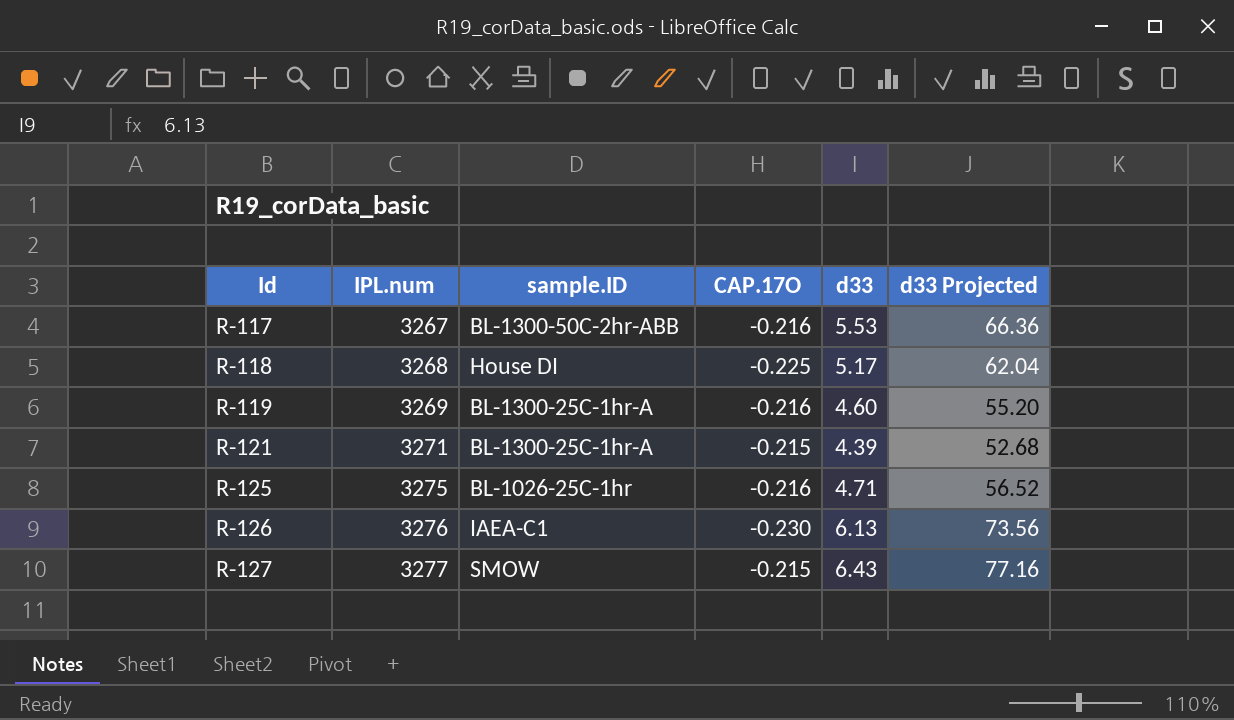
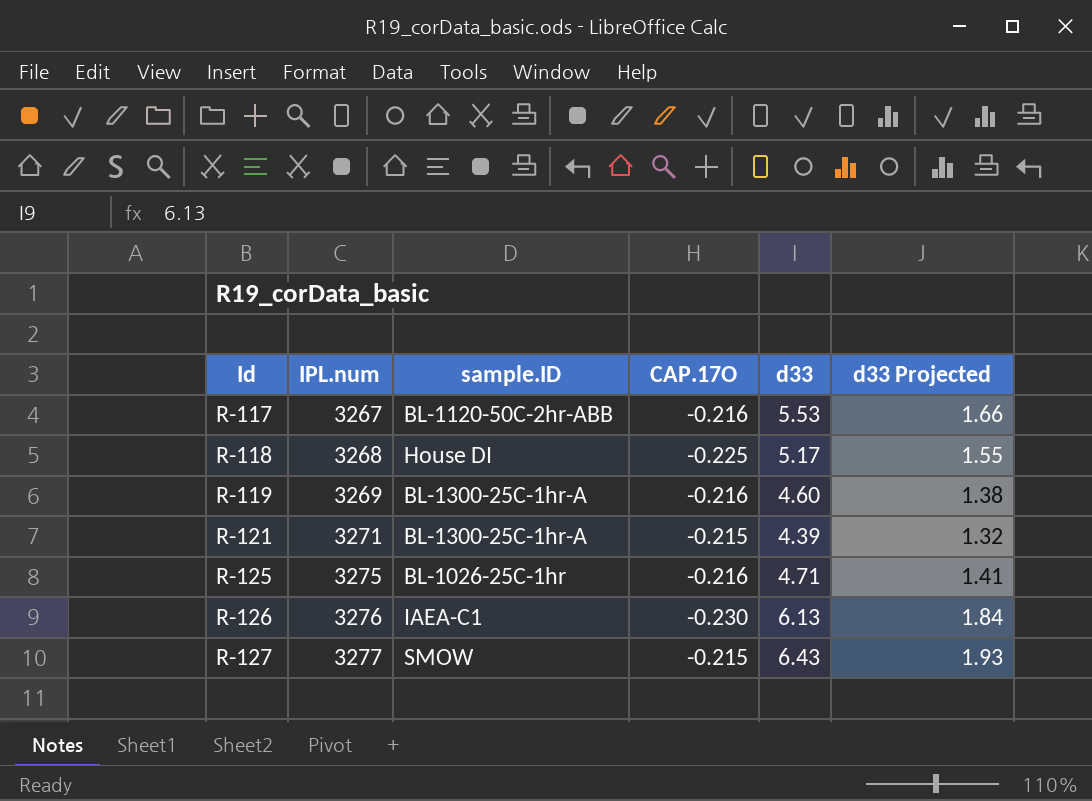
column d33 Projected | formula: [d33] * 12 -> [d33] * 0.3
R-117 | sample.ID: BL-1300-50C-2hr-ABB -> BL-1120-50C-2hr-ABB

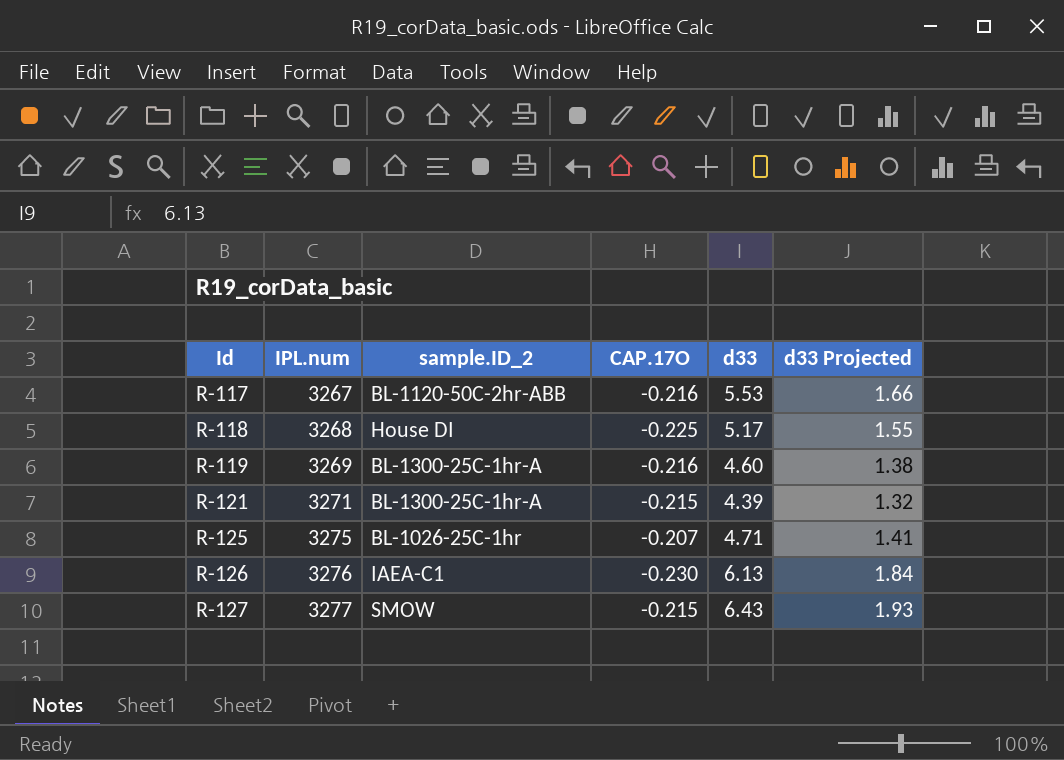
column name: sample.ID -> sample.ID_2
R-125 | CAP.17O: -0.216 -> -0.207

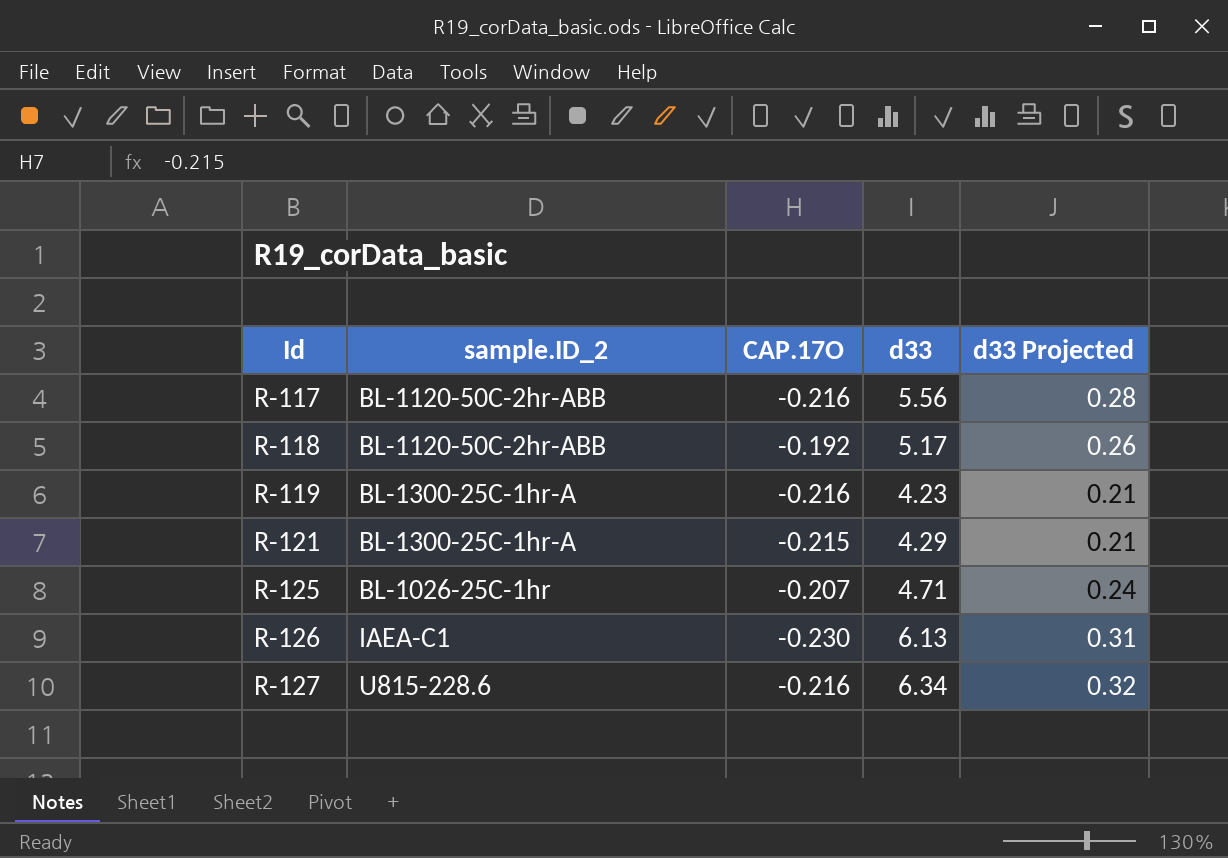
column IPL.num | position: 2 -> none
column d33 Projected | formula: [d33] * 0.3 -> [d33] * 0.05
R-117 | d33: 5.53 -> 5.56
R-118 | sample.ID_2: House DI -> BL-1120-50C-2hr-ABB
R-118 | CAP.17O: -0.225 -> -0.192
R-119 | d33: 4.60 -> 4.23
R-121 | d33: 4.39 -> 4.29
R-127 | sample.ID_2: SMOW -> U815-228.6
R-127 | CAP.17O: -0.215 -> -0.216
R-127 | d33: 6.43 -> 6.34

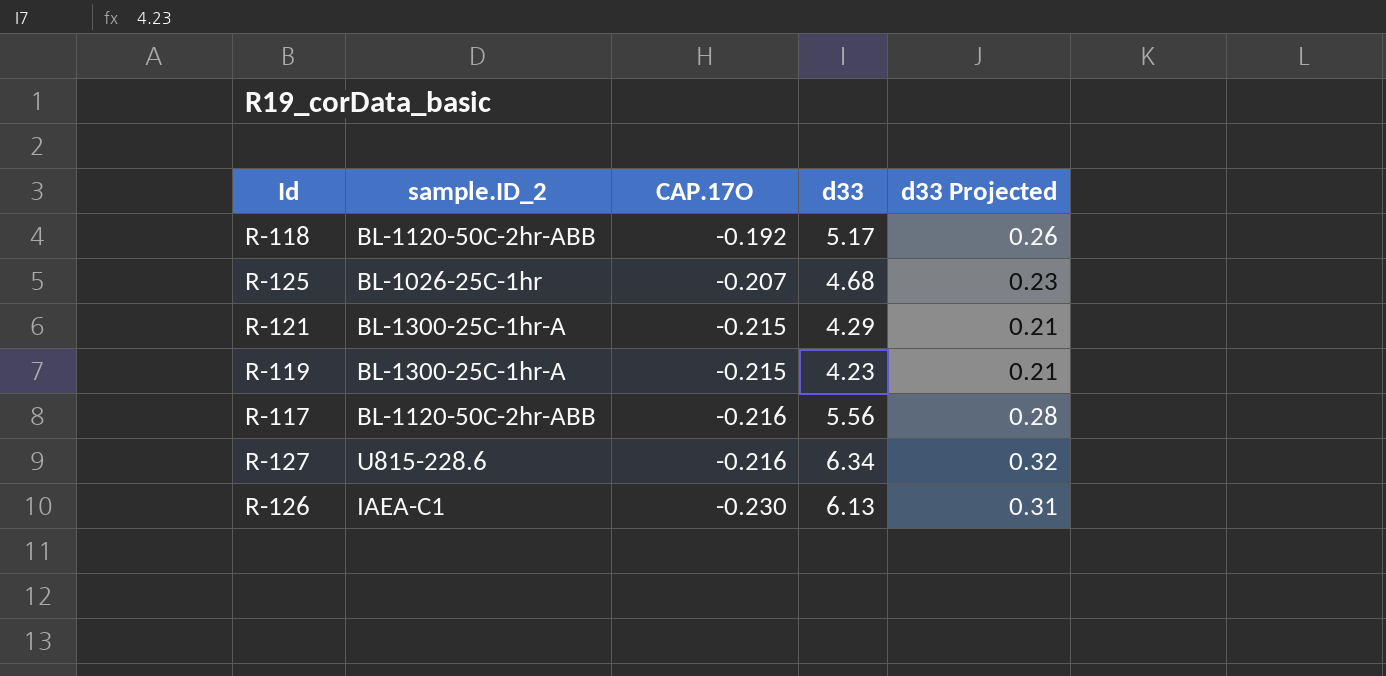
row order: Id ascending -> CAP.17O descending
R-125 | d33: 4.71 -> 4.68
R-125 | d33 Projected: 0.24 -> 0.23
R-119 | CAP.17O: -0.216 -> -0.215

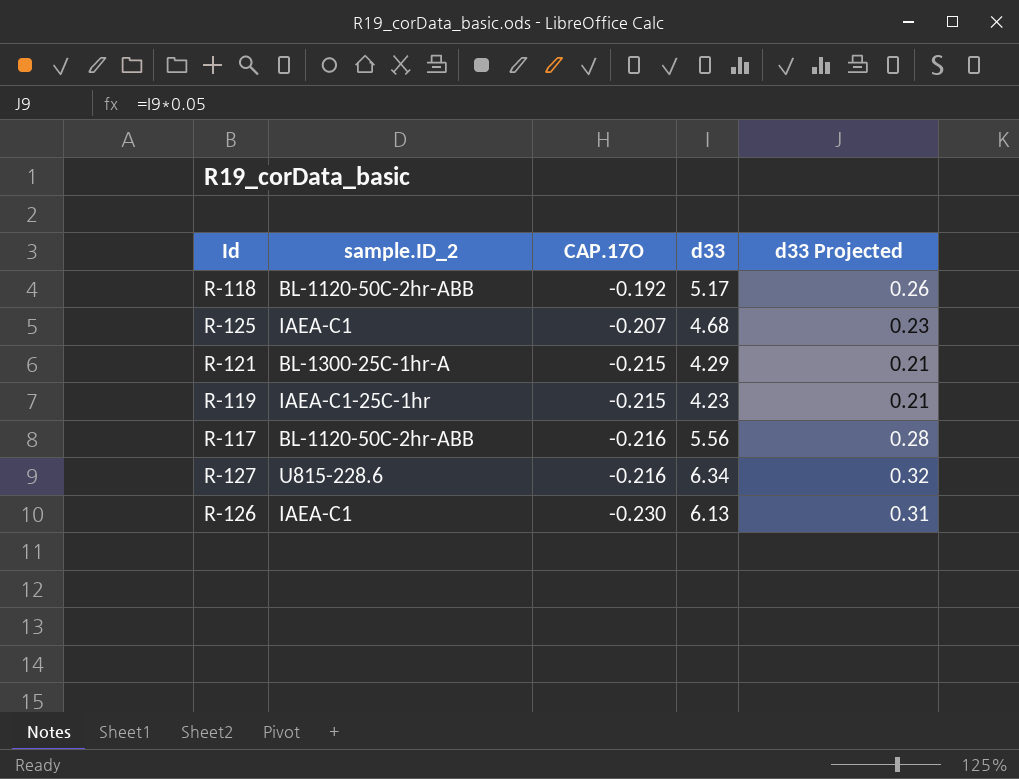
R-125 | sample.ID_2: BL-1026-25C-1hr -> IAEA-C1
R-119 | sample.ID_2: BL-1300-25C-1hr-A -> IAEA-C1-25C-1hr

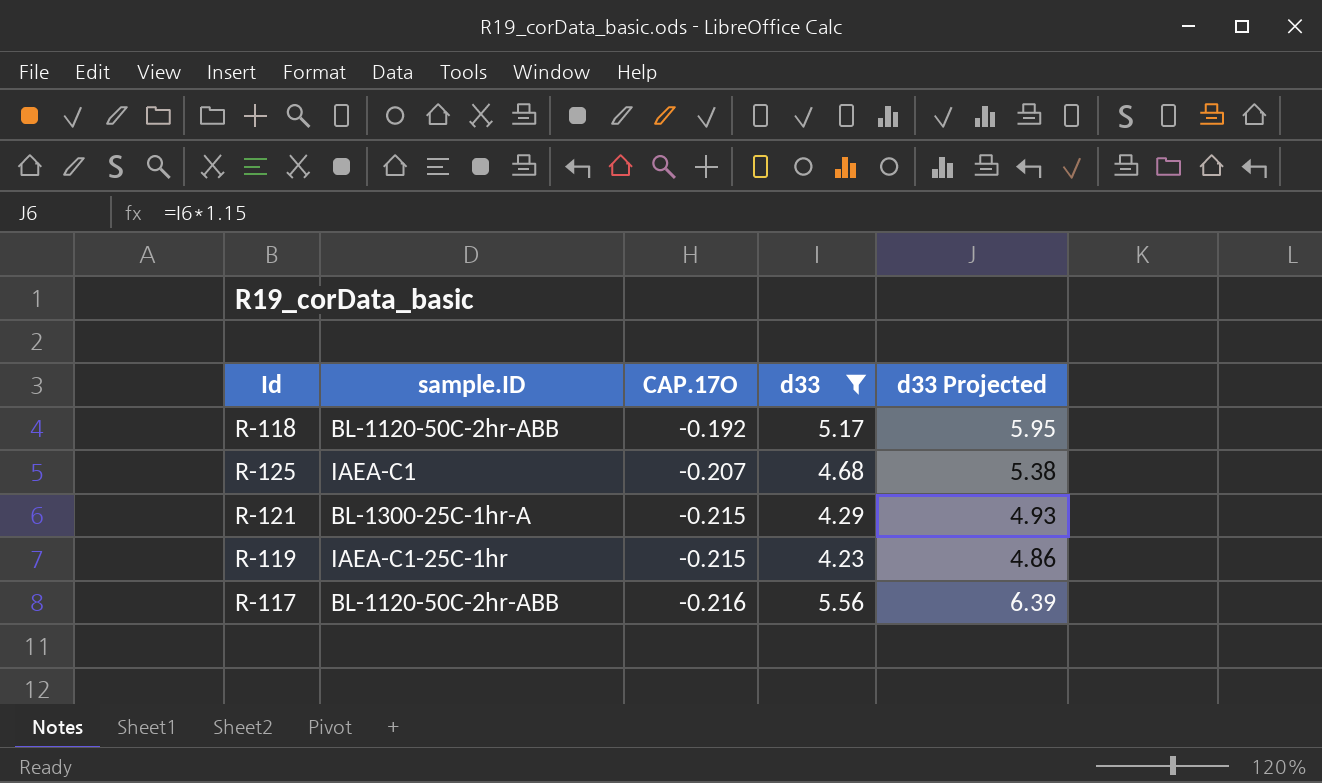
filter: none -> d33 <= 5.56
column name: sample.ID_2 -> sample.ID
column d33 Projected | formula: [d33] * 0.05 -> [d33] * 1.15

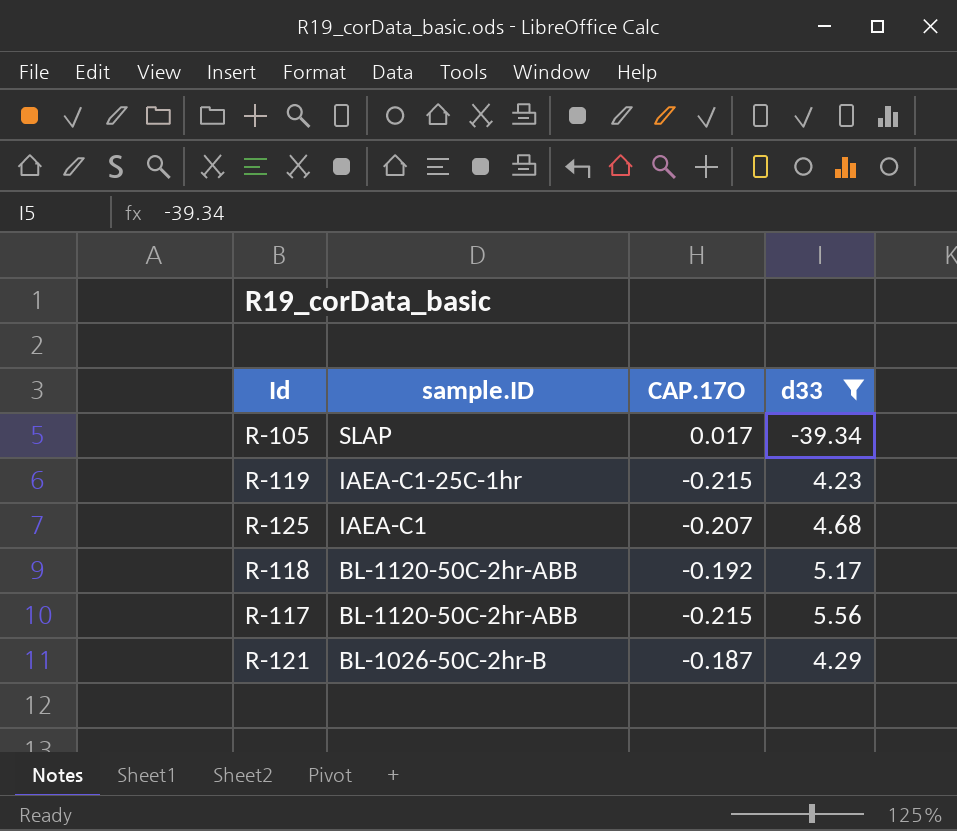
row order: CAP.17O descending -> sample.ID descending
column d33 Projected | formula: [d33] * 1.15 -> none
row R-105: none -> SLAP | 0.017 | -39.34
R-117 | CAP.17O: -0.216 -> -0.215
R-121 | sample.ID: BL-1300-25C-1hr-A -> BL-1026-50C-2hr-B
R-121 | CAP.17O: -0.215 -> -0.187

